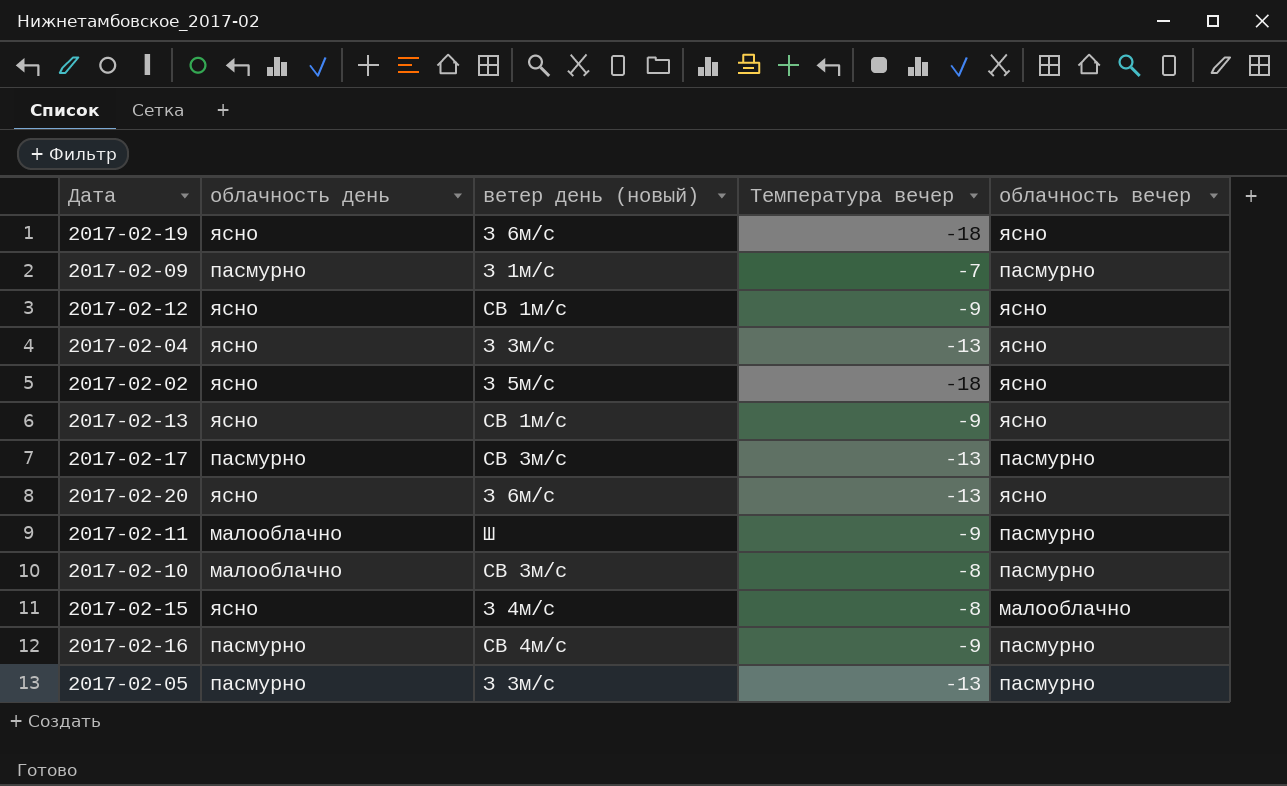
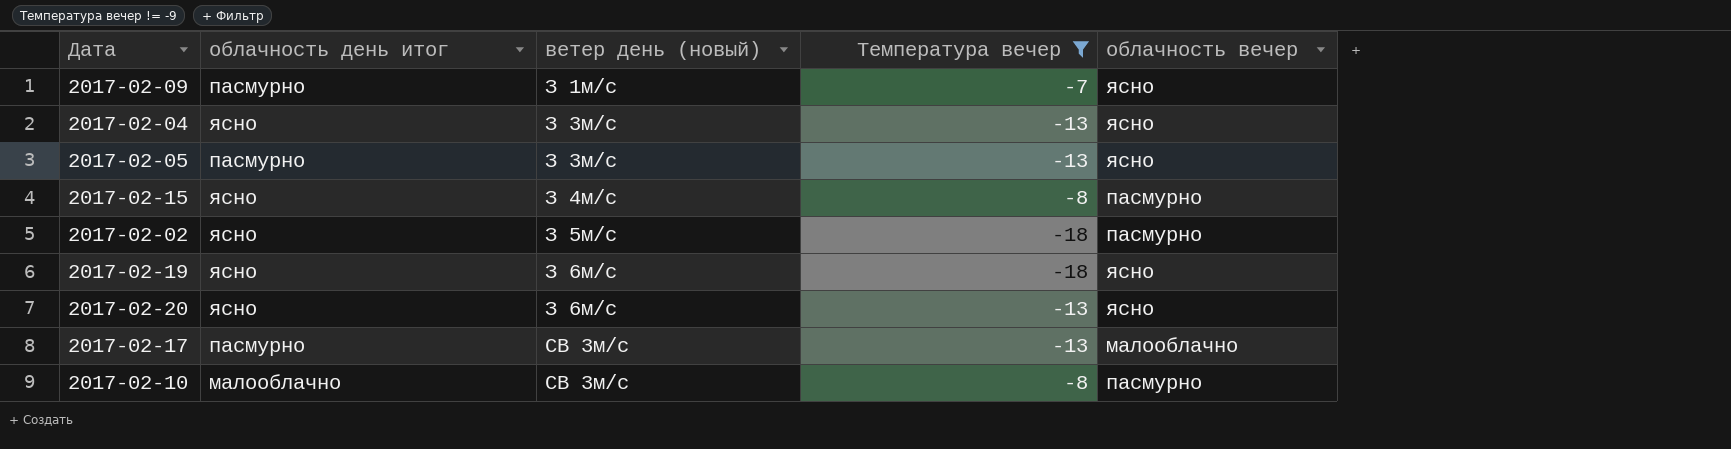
filter: none -> Температура вечер != -9
row order: none -> ветер день (новый) ascending
column name: облачность день -> облачность день итог
2017-02-09 | облачность вечер: пасмурно -> ясно
2017-02-05 | облачность вечер: пасмурно -> ясно
2017-02-15 | облачность вечер: малооблачно -> пасмурно
2017-02-02 | облачность вечер: ясно -> пасмурно
2017-02-17 | облачность вечер: пасмурно -> малооблачно

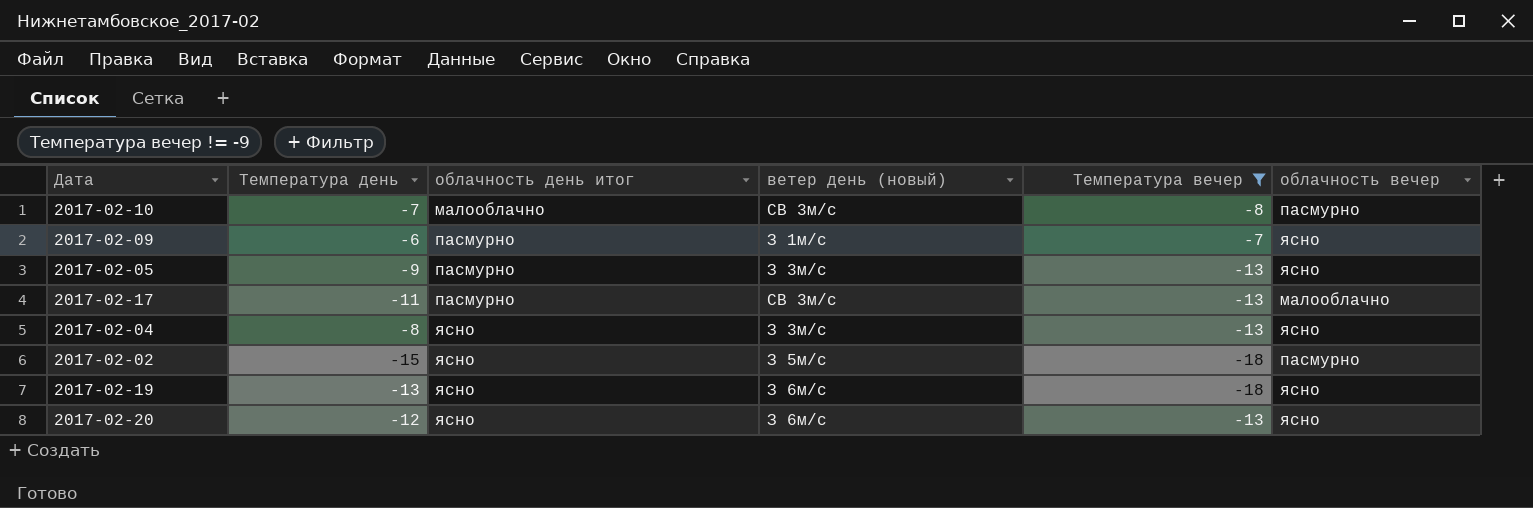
row order: ветер день (новый) ascending -> облачность день итог ascending
column Температура день | position: none -> 2
row 2017-02-15: ясно | З 4м/с | -8 | пасмурно -> none

